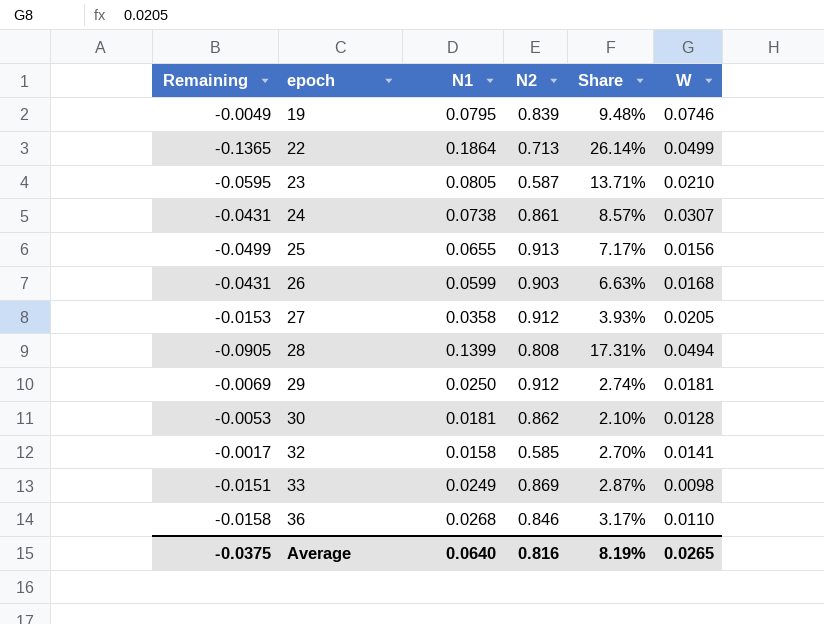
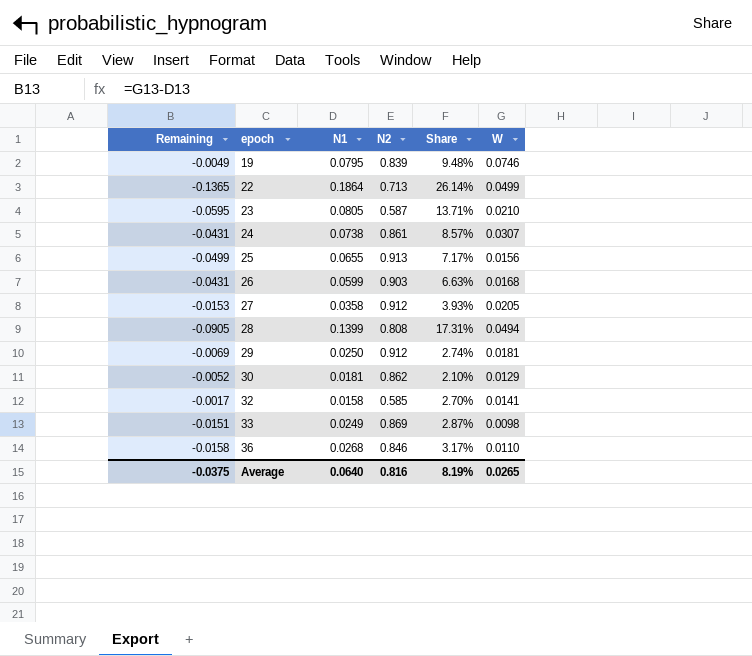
30 | Remaining: -0.0053 -> -0.0052
30 | W: 0.0128 -> 0.0129

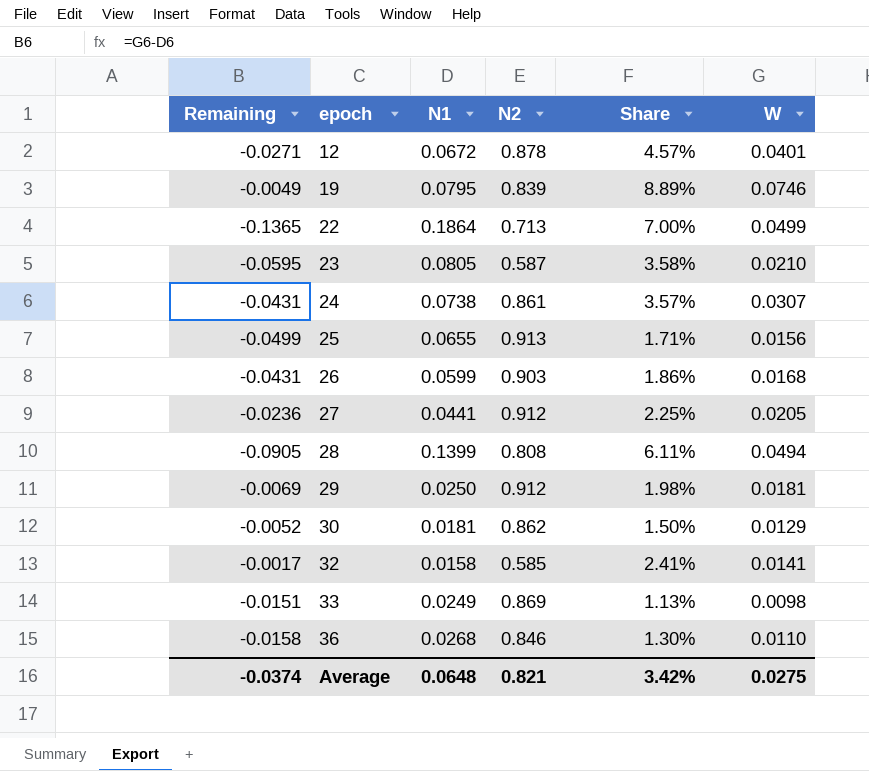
column Share | formula: [N1] / [N2] -> [W] / [N2]
row 12: none -> -0.0271 | 0.0672 | 0.878 | 4.57% | 0.0401
27 | Remaining: -0.0153 -> -0.0236
27 | N1: 0.0358 -> 0.0441
Average | Remaining: -0.0375 -> -0.0374
Average | N1: 0.0640 -> 0.0648
Average | N2: 0.816 -> 0.821
Average | Share: 8.19% -> 3.42%
Average | W: 0.0265 -> 0.0275

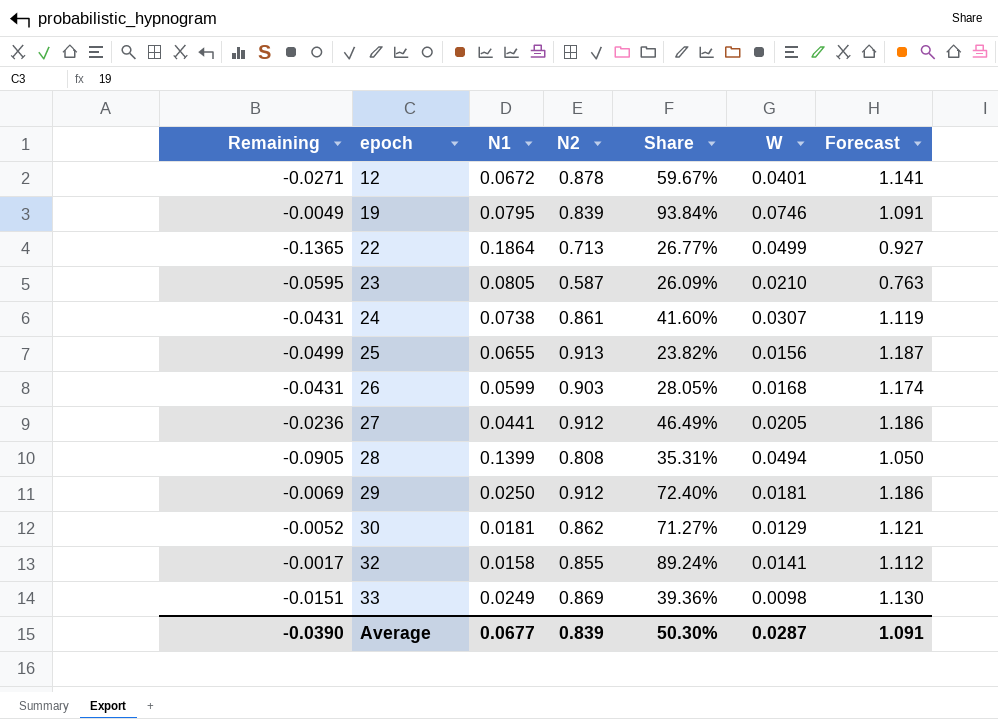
column Share | formula: [W] / [N2] -> [W] / [N1]
column Forecast | formula: none -> [N2] * 1.3
row 36: -0.0158 | 0.0268 | 0.846 | 1.30% | 0.0110 -> none
32 | N2: 0.585 -> 0.855
Average | Remaining: -0.0374 -> -0.0390
Average | N1: 0.0648 -> 0.0677
Average | N2: 0.821 -> 0.839
Average | Share: 3.42% -> 50.30%
Average | W: 0.0275 -> 0.0287

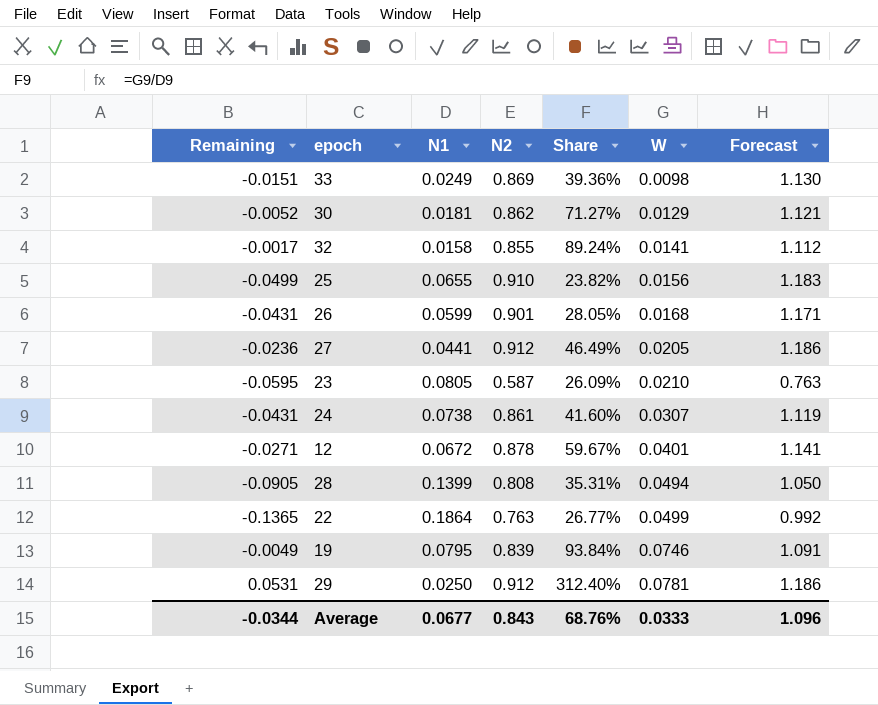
row order: epoch ascending -> W ascending
25 | N2: 0.913 -> 0.910
25 | Forecast: 1.187 -> 1.183
26 | N2: 0.903 -> 0.901
26 | Forecast: 1.174 -> 1.171
22 | N2: 0.713 -> 0.763
22 | Forecast: 0.927 -> 0.992
29 | Remaining: -0.0069 -> 0.0531
29 | Share: 72.40% -> 312.40%
29 | W: 0.0181 -> 0.0781
Average | Remaining: -0.0390 -> -0.0344
Average | N2: 0.839 -> 0.843
Average | Share: 50.30% -> 68.76%
Average | W: 0.0287 -> 0.0333
Average | Forecast: 1.091 -> 1.096

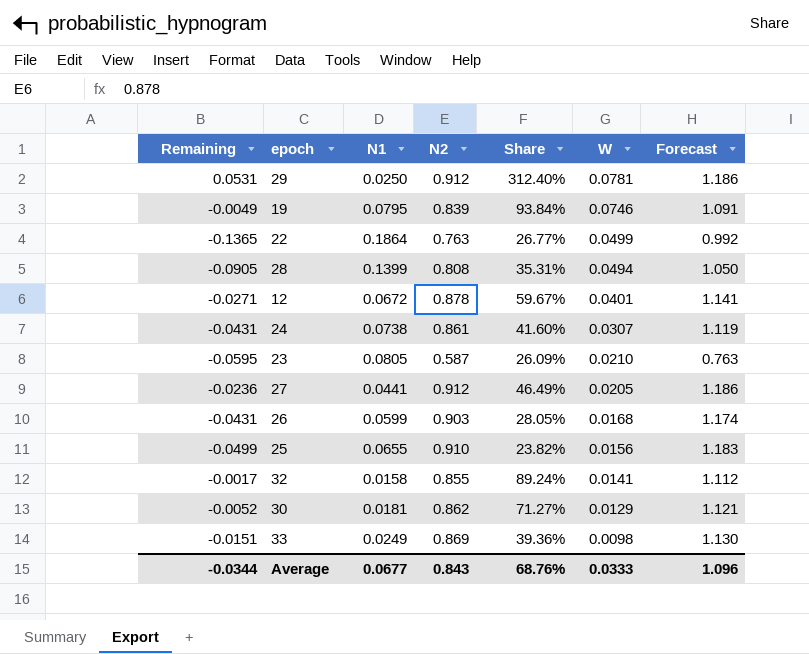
row order: W ascending -> W descending
26 | N2: 0.901 -> 0.903
26 | Forecast: 1.171 -> 1.174

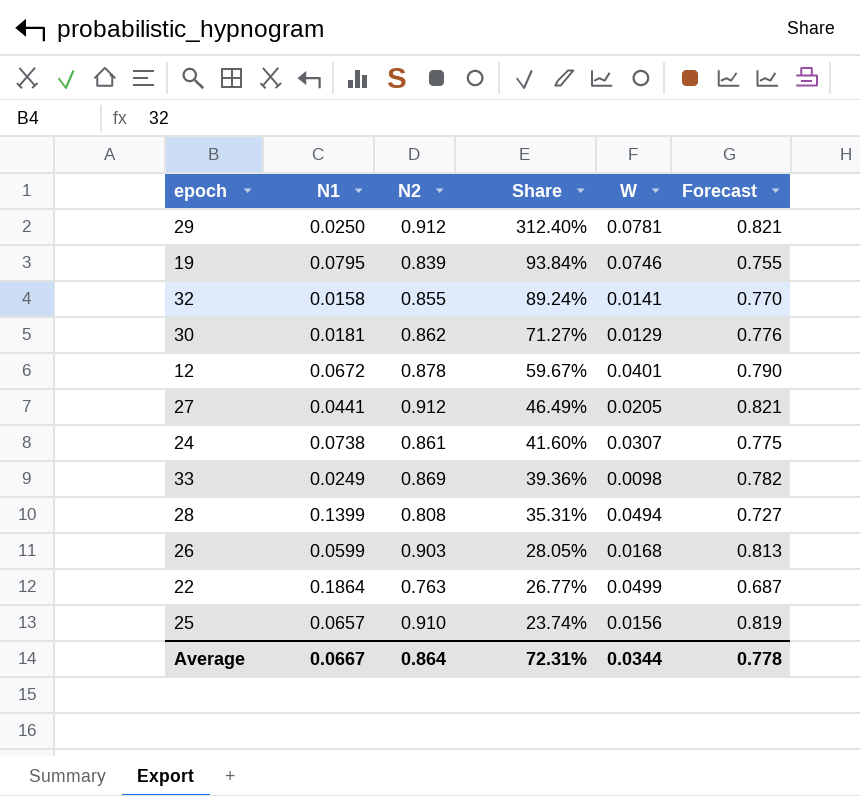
row order: W descending -> Share descending
column Remaining | formula: [W] - [N1] -> none
column Forecast | formula: [N2] * 1.3 -> [N2] * 0.9
row 23: -0.0595 | 0.0805 | 0.587 | 26.09% | 0.0210 | 0.763 -> none
25 | N1: 0.0655 -> 0.0657
25 | Share: 23.82% -> 23.74%
Average | N1: 0.0677 -> 0.0667
Average | N2: 0.843 -> 0.864
Average | Share: 68.76% -> 72.31%
Average | W: 0.0333 -> 0.0344
Average | Forecast: 1.096 -> 0.778

